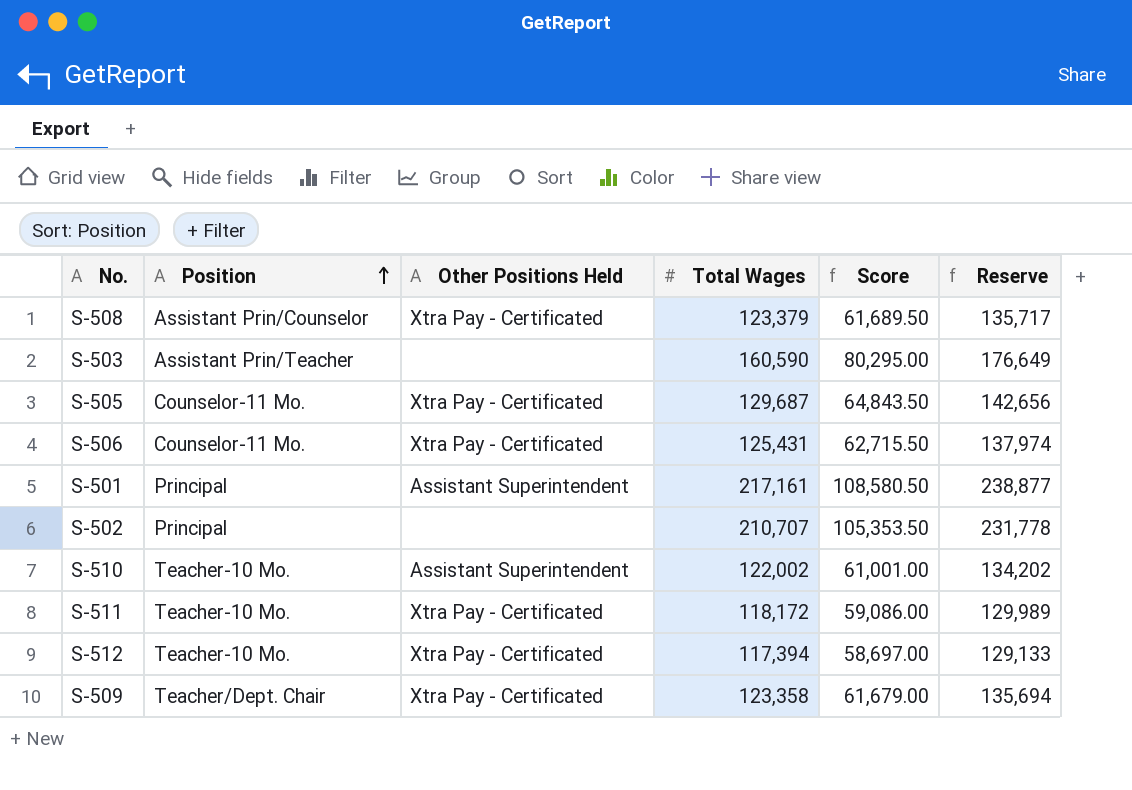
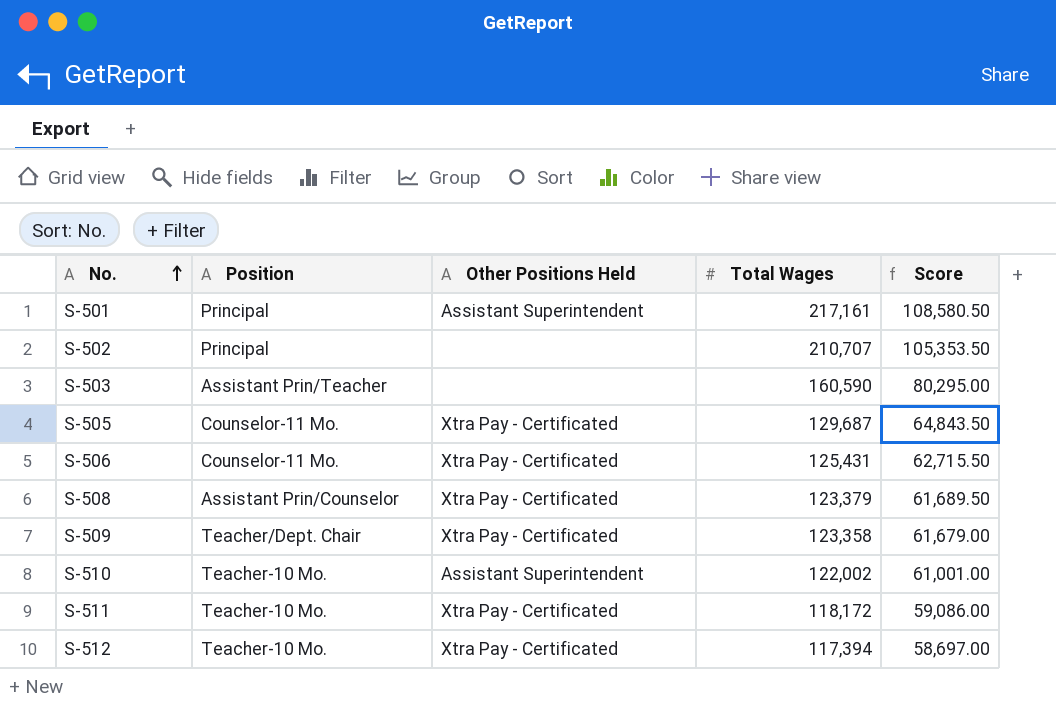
row order: Position ascending -> No. ascending
column Reserve | formula: [Total Wages] * 1.1 -> none

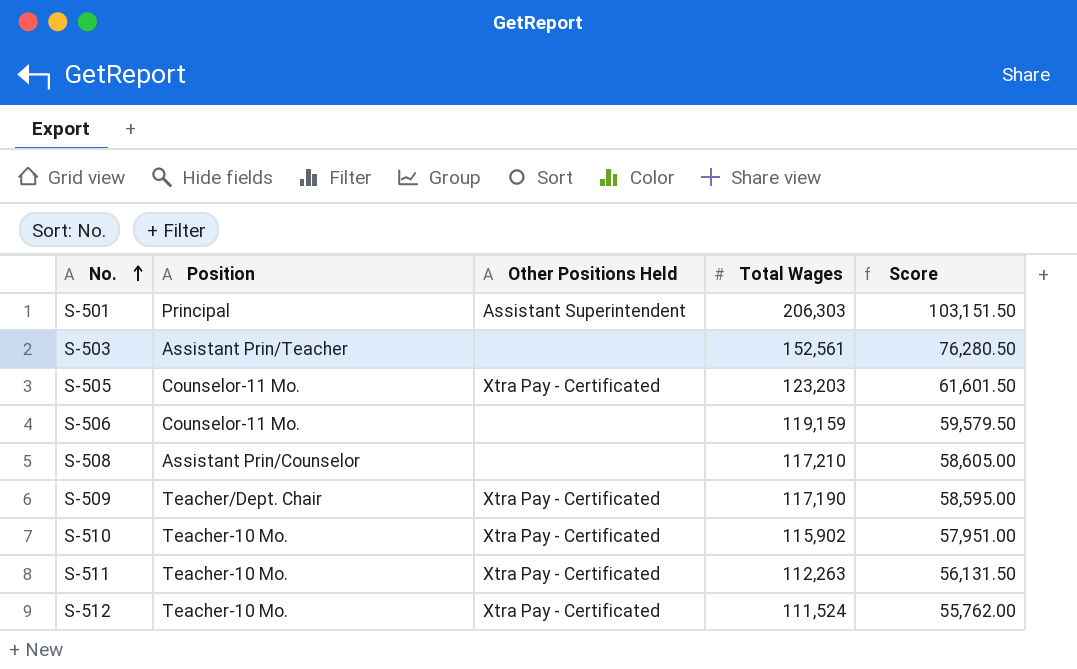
row S-502: Principal | none | 210,707 | 105,353.50 -> none
S-501 | Total Wages: 217,161 -> 206,303
S-501 | Score: 108,580.50 -> 103,151.50
S-503 | Total Wages: 160,590 -> 152,561
S-503 | Score: 80,295.00 -> 76,280.50
S-505 | Total Wages: 129,687 -> 123,203
S-505 | Score: 64,843.50 -> 61,601.50
S-506 | Other Positions Held: Xtra Pay - Certificated -> none
S-506 | Total Wages: 125,431 -> 119,159
S-506 | Score: 62,715.50 -> 59,579.50
S-508 | Other Positions Held: Xtra Pay - Certificated -> none
S-508 | Total Wages: 123,379 -> 117,210
S-508 | Score: 61,689.50 -> 58,605.00
S-509 | Total Wages: 123,358 -> 117,190
S-509 | Score: 61,679.00 -> 58,595.00
S-510 | Other Positions Held: Assistant Superintendent -> Xtra Pay - Certificated
S-510 | Total Wages: 122,002 -> 115,902
S-510 | Score: 61,001.00 -> 57,951.00
S-511 | Total Wages: 118,172 -> 112,263
S-511 | Score: 59,086.00 -> 56,131.50
S-512 | Total Wages: 117,394 -> 111,524
S-512 | Score: 58,697.00 -> 55,762.00

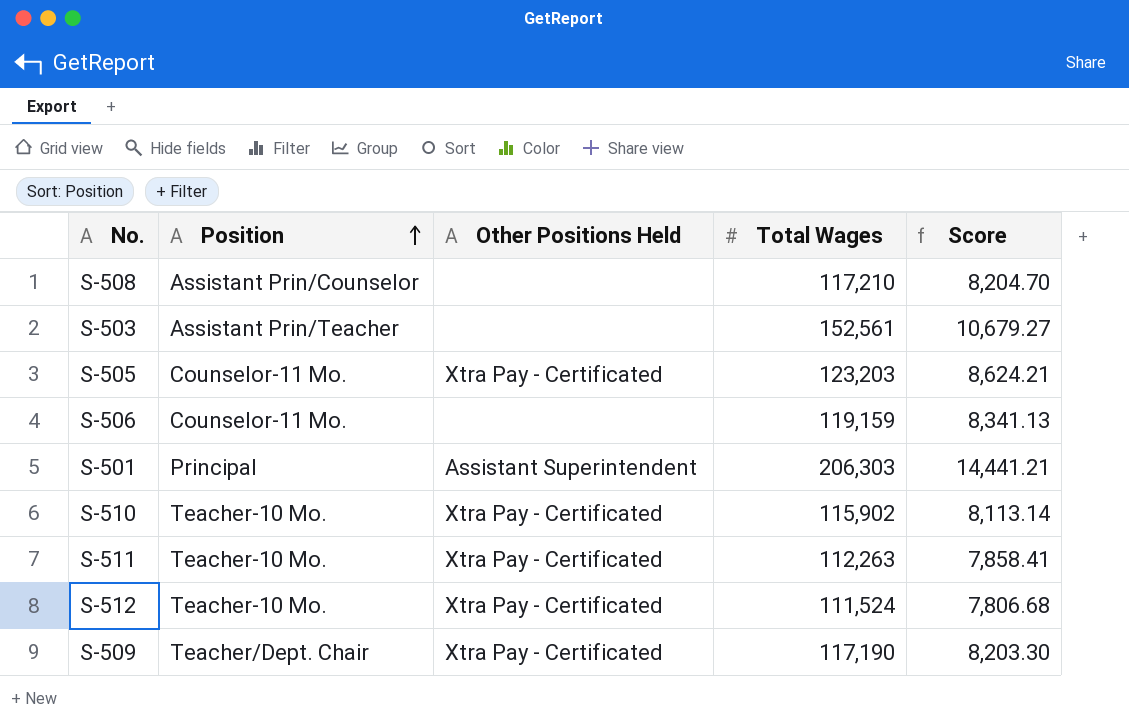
row order: No. ascending -> Position ascending
column Score | formula: [Total Wages] * 0.5 -> [Total Wages] * 0.07

